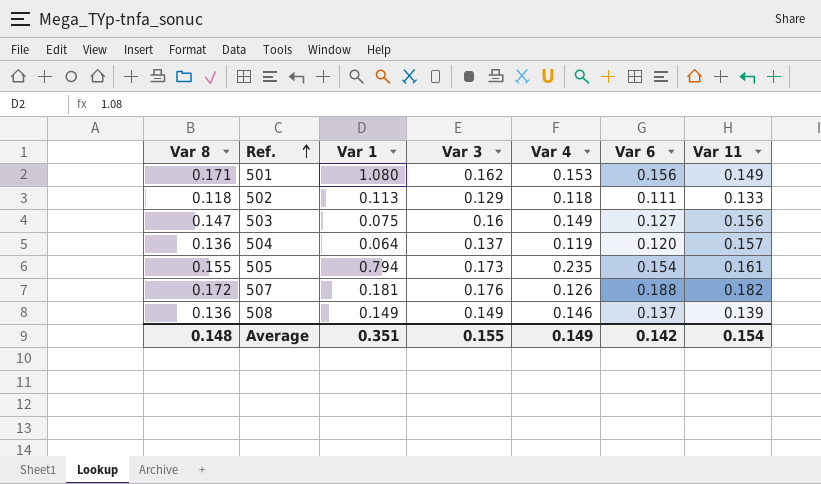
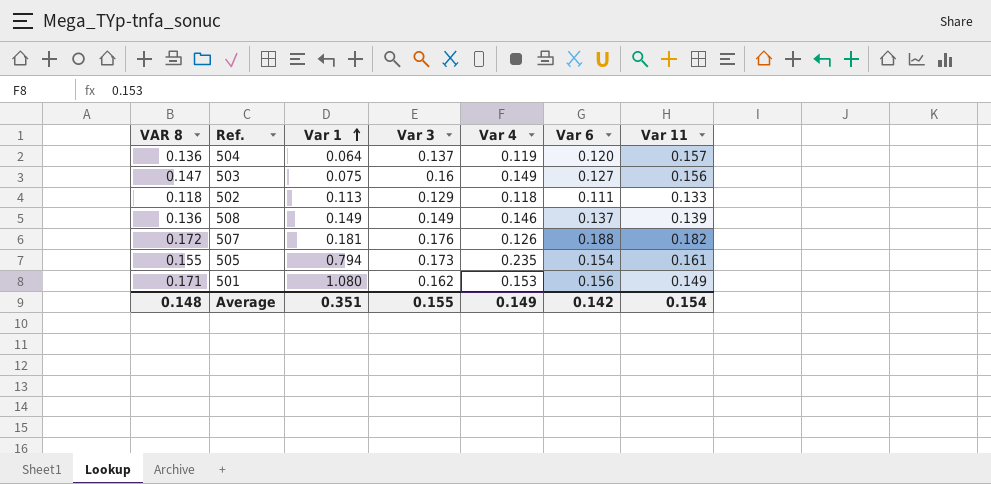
row order: Ref. ascending -> Var 1 ascending
column name: Var 8 -> VAR 8

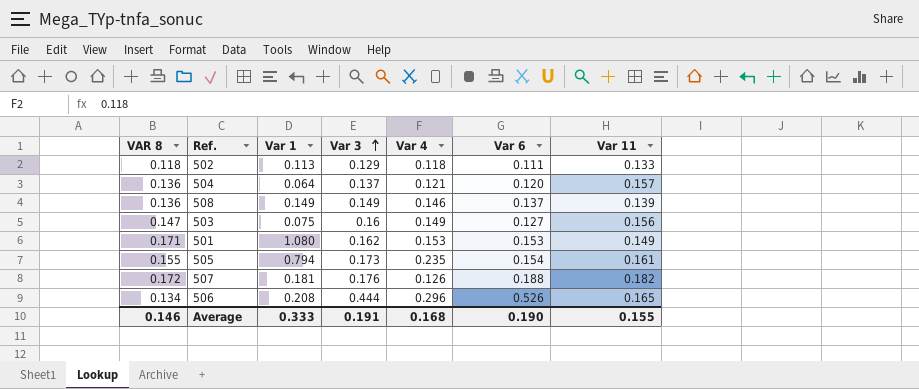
row order: Var 1 ascending -> Var 3 ascending
504 | Var 4: 0.119 -> 0.121
501 | Var 6: 0.156 -> 0.153
row 506: none -> 0.134 | 0.208 | 0.444 | 0.296 | 0.526 | 0.165
Average | VAR 8: 0.148 -> 0.146
Average | Var 1: 0.351 -> 0.333
Average | Var 3: 0.155 -> 0.191
Average | Var 4: 0.149 -> 0.168
Average | Var 6: 0.142 -> 0.190
Average | Var 11: 0.154 -> 0.155

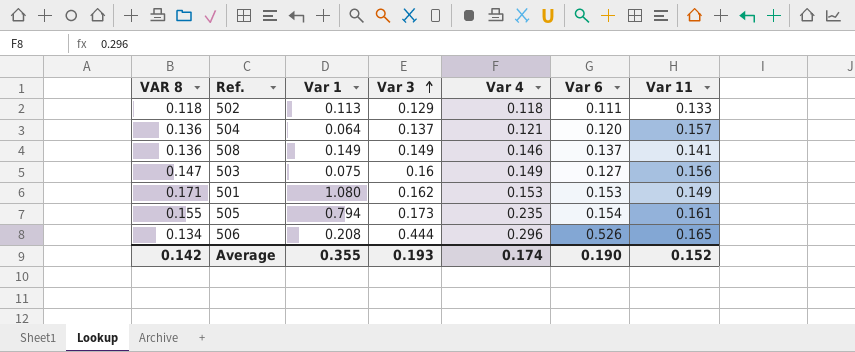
row 507: 0.172 | 0.181 | 0.176 | 0.126 | 0.188 | 0.182 -> none
508 | Var 11: 0.139 -> 0.141
Average | VAR 8: 0.146 -> 0.142
Average | Var 1: 0.333 -> 0.355
Average | Var 3: 0.191 -> 0.193
Average | Var 4: 0.168 -> 0.174
Average | Var 11: 0.155 -> 0.152

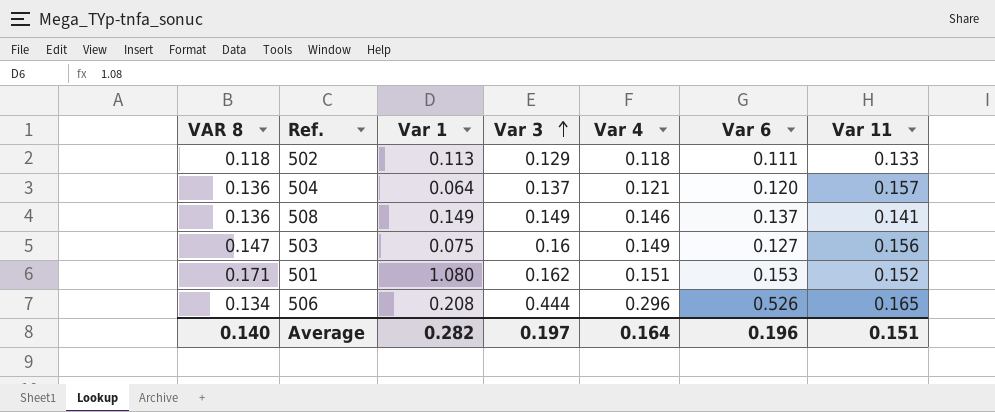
row 505: 0.155 | 0.794 | 0.173 | 0.235 | 0.154 | 0.161 -> none
501 | Var 4: 0.153 -> 0.151
501 | Var 11: 0.149 -> 0.152
Average | VAR 8: 0.142 -> 0.140
Average | Var 1: 0.355 -> 0.282
Average | Var 3: 0.193 -> 0.197
Average | Var 4: 0.174 -> 0.164
Average | Var 6: 0.190 -> 0.196
Average | Var 11: 0.152 -> 0.151

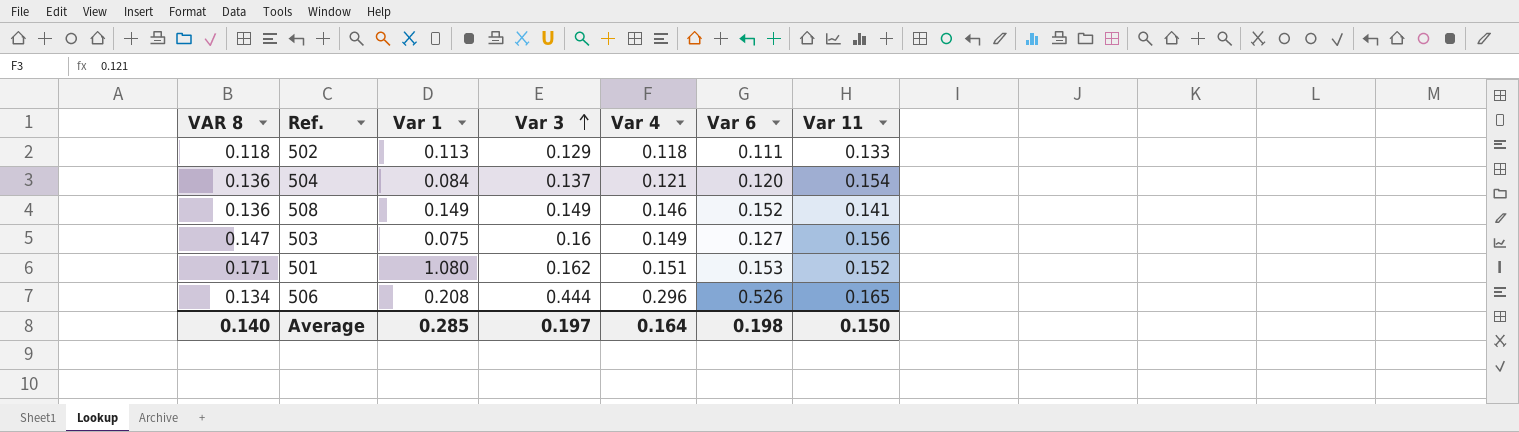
504 | Var 1: 0.064 -> 0.084
504 | Var 11: 0.157 -> 0.154
508 | Var 6: 0.137 -> 0.152
Average | Var 1: 0.282 -> 0.285
Average | Var 6: 0.196 -> 0.198
Average | Var 11: 0.151 -> 0.150

